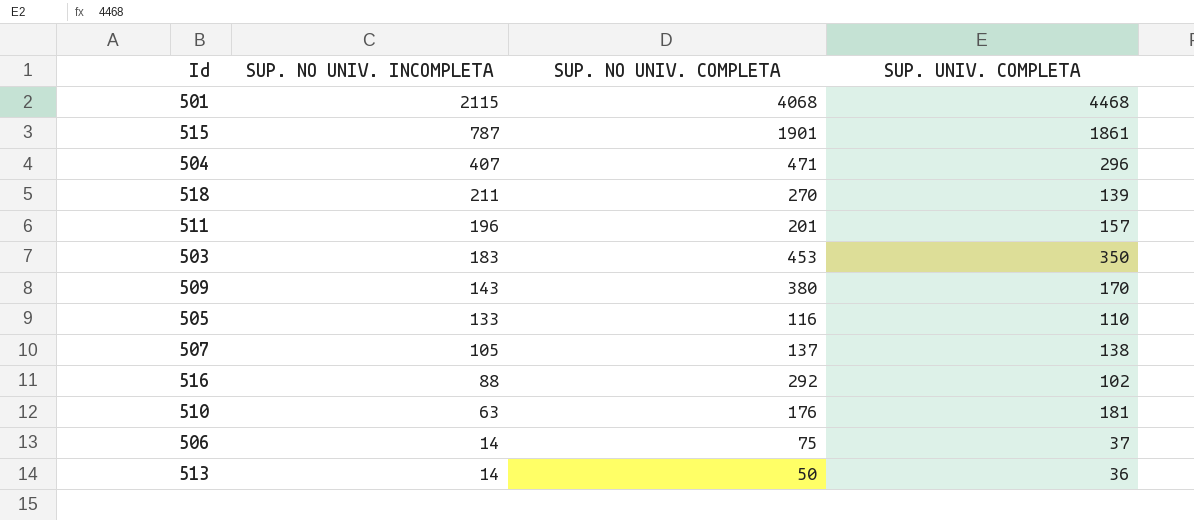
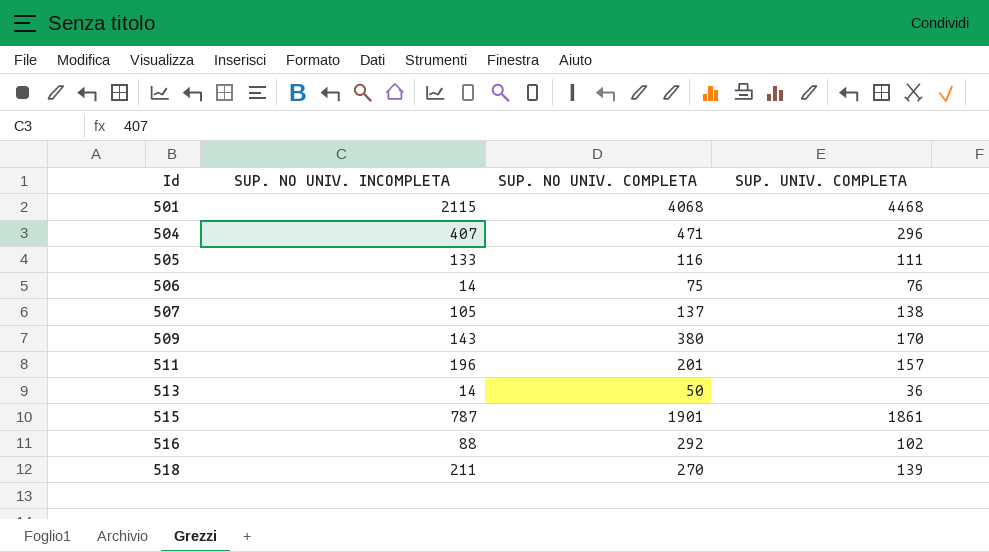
row order: SUP. NO UNIV. INCOMPLETA descending -> Id ascending
row 503: 183 | 453 | 350 -> none
row 510: 63 | 176 | 181 -> none
505 | SUP. UNIV. COMPLETA: 110 -> 111
506 | SUP. UNIV. COMPLETA: 37 -> 76

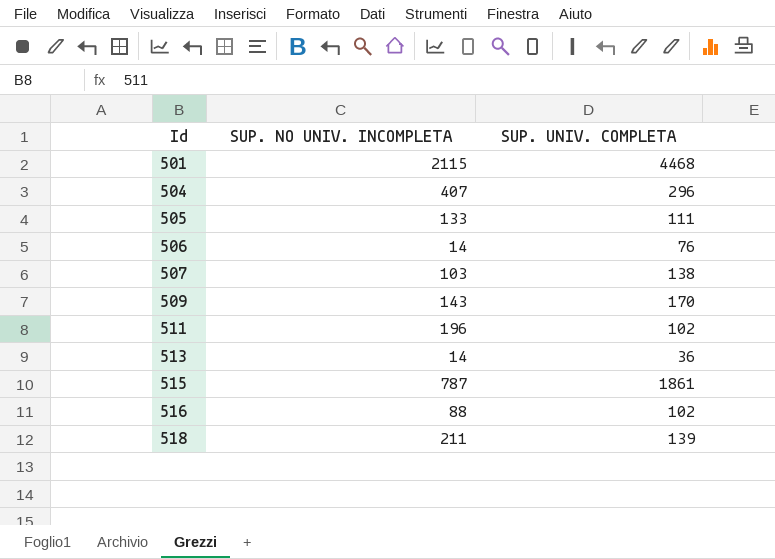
column SUP. NO UNIV. COMPLETA | position: 3 -> none
507 | SUP. NO UNIV. INCOMPLETA: 105 -> 103
511 | SUP. UNIV. COMPLETA: 157 -> 102

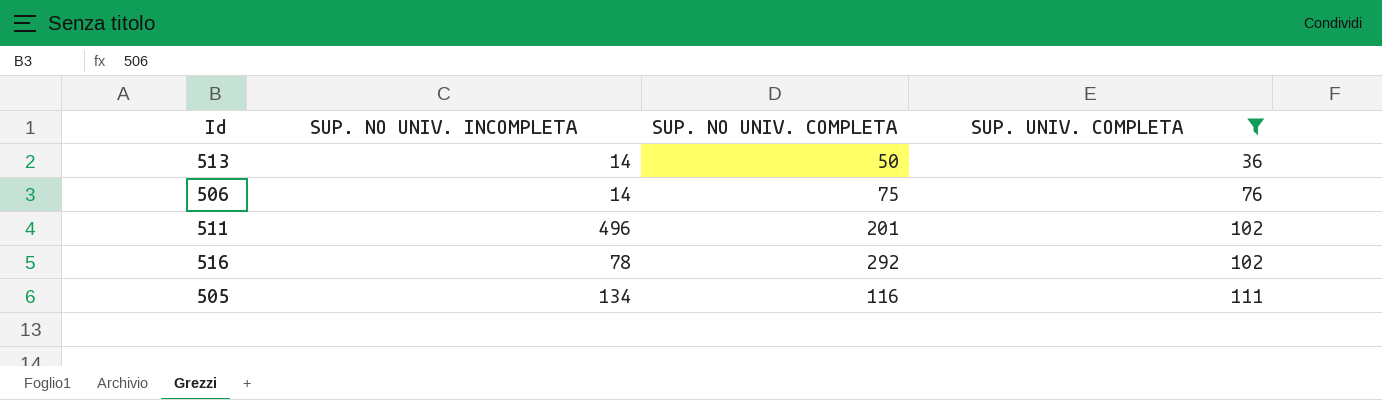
filter: none -> SUP. UNIV. COMPLETA <= 111
row order: Id ascending -> SUP. UNIV. COMPLETA ascending
column SUP. NO UNIV. COMPLETA | position: none -> 3
511 | SUP. NO UNIV. INCOMPLETA: 196 -> 496
516 | SUP. NO UNIV. INCOMPLETA: 88 -> 78
505 | SUP. NO UNIV. INCOMPLETA: 133 -> 134

